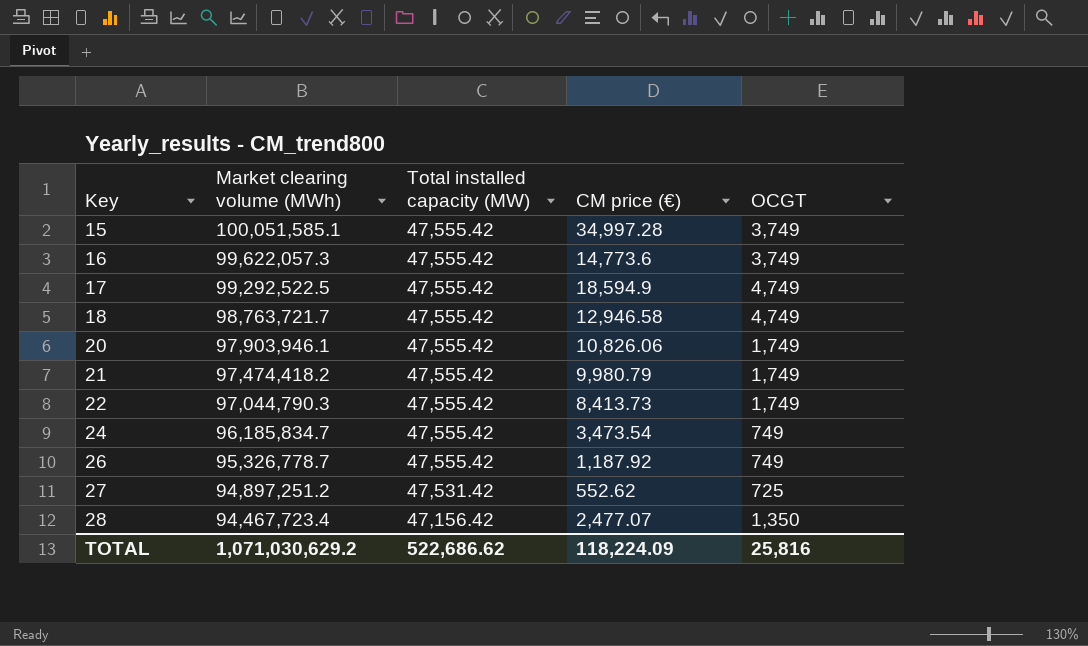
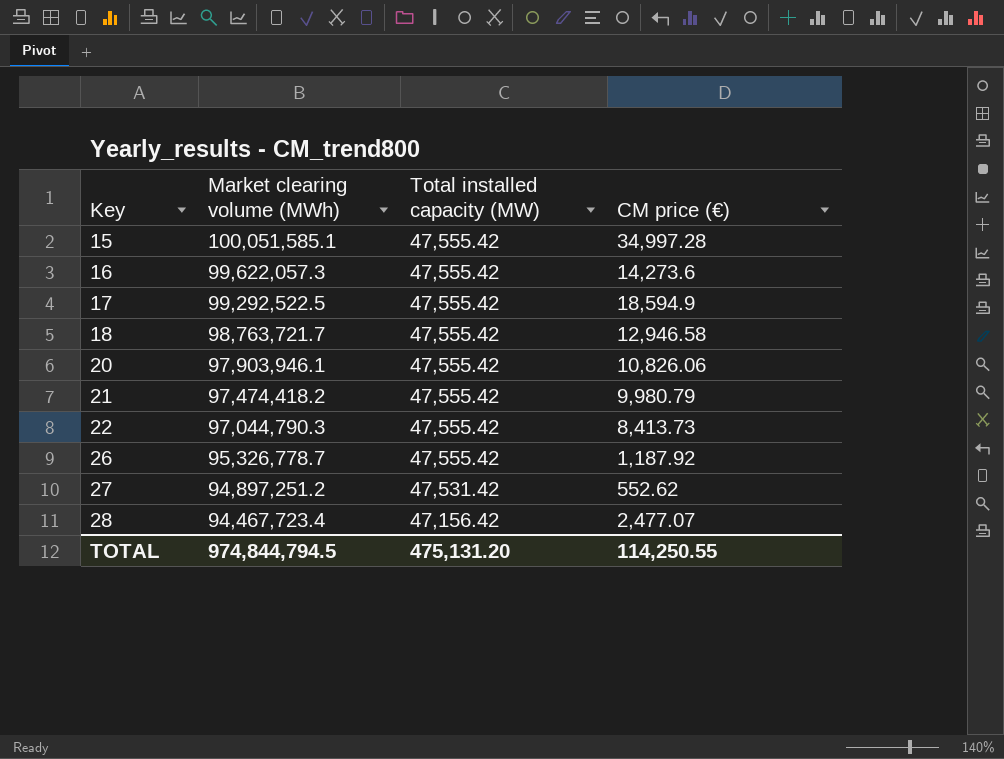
column OCGT | position: 5 -> none
row 24: 96,185,834.7 | 47,555.42 | 3,473.54 | 749 -> none
16 | CM price (€): 14,773.6 -> 14,273.6
TOTAL | Market clearing volume (MWh): 1,071,030,629.2 -> 974,844,794.5
TOTAL | Total installed capacity (MW): 522,686.62 -> 475,131.20
TOTAL | CM price (€): 118,224.09 -> 114,250.55

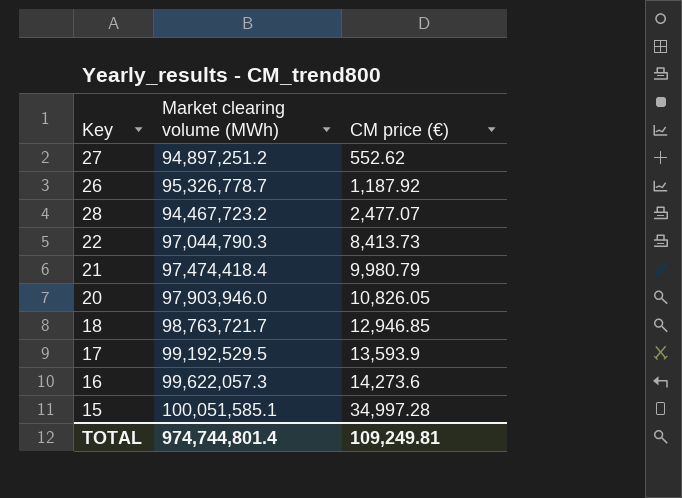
row order: Key ascending -> CM price (€) ascending
column Total installed capacity (MW) | position: 3 -> none
28 | Market clearing volume (MWh): 94,467,723.4 -> 94,467,723.2
21 | Market clearing volume (MWh): 97,474,418.2 -> 97,474,418.4
20 | Market clearing volume (MWh): 97,903,946.1 -> 97,903,946.0
20 | CM price (€): 10,826.06 -> 10,826.05
18 | CM price (€): 12,946.58 -> 12,946.85
17 | Market clearing volume (MWh): 99,292,522.5 -> 99,192,529.5
17 | CM price (€): 18,594.9 -> 13,593.9
TOTAL | Market clearing volume (MWh): 974,844,794.5 -> 974,744,801.4
TOTAL | CM price (€): 114,250.55 -> 109,249.81

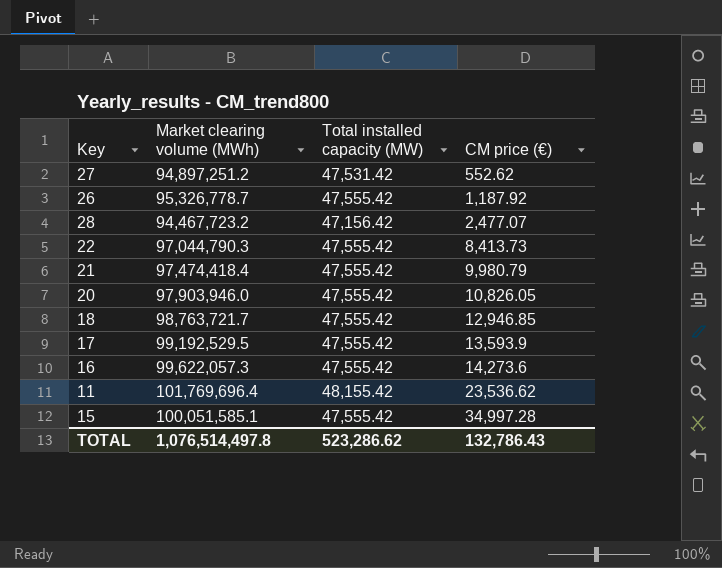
column Total installed capacity (MW) | position: none -> 3
row 11: none -> 101,769,696.4 | 48,155.42 | 23,536.62
TOTAL | Market clearing volume (MWh): 974,744,801.4 -> 1,076,514,497.8
TOTAL | CM price (€): 109,249.81 -> 132,786.43

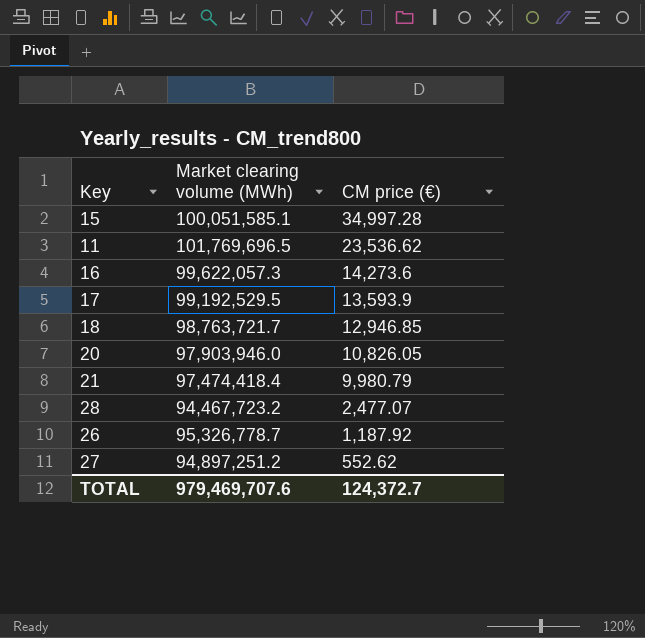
row order: CM price (€) ascending -> CM price (€) descending
column Total installed capacity (MW) | position: 3 -> none
row 22: 97,044,790.3 | 47,555.42 | 8,413.73 -> none
11 | Market clearing volume (MWh): 101,769,696.4 -> 101,769,696.5
TOTAL | Market clearing volume (MWh): 1,076,514,497.8 -> 979,469,707.6
TOTAL | CM price (€): 132,786.43 -> 124,372.7

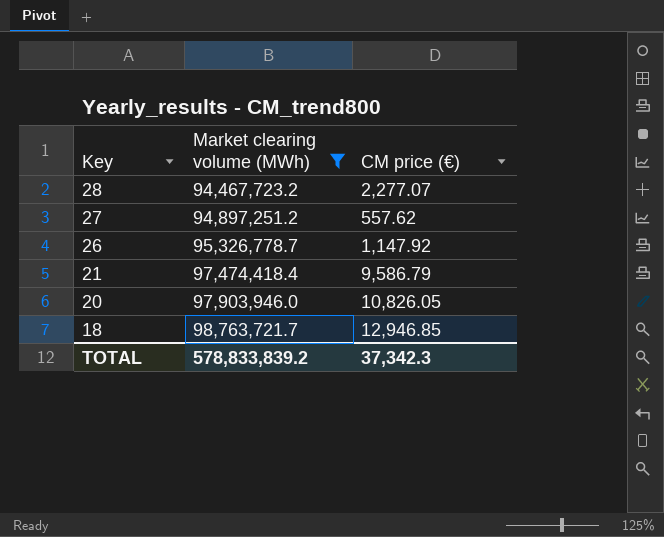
filter: none -> Market clearing volume (MWh) <= 98,763,721.7
row order: CM price (€) descending -> Key descending
28 | CM price (€): 2,477.07 -> 2,277.07
27 | CM price (€): 552.62 -> 557.62
26 | CM price (€): 1,187.92 -> 1,147.92
21 | CM price (€): 9,980.79 -> 9,586.79
TOTAL | Market clearing volume (MWh): 979,469,707.6 -> 578,833,839.2
TOTAL | CM price (€): 124,372.7 -> 37,342.3

